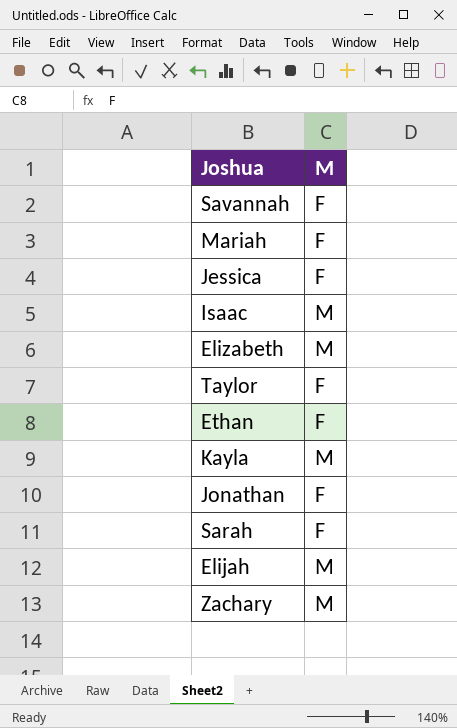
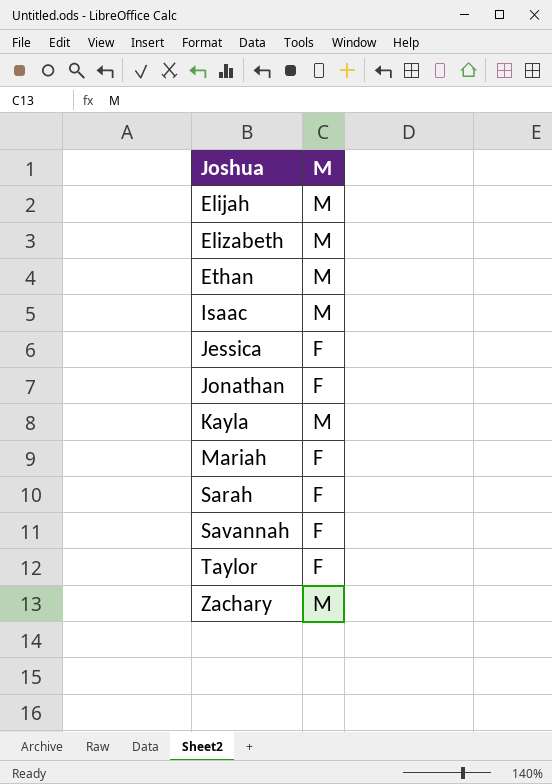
row order: none -> Joshua ascending
Ethan | M: F -> M

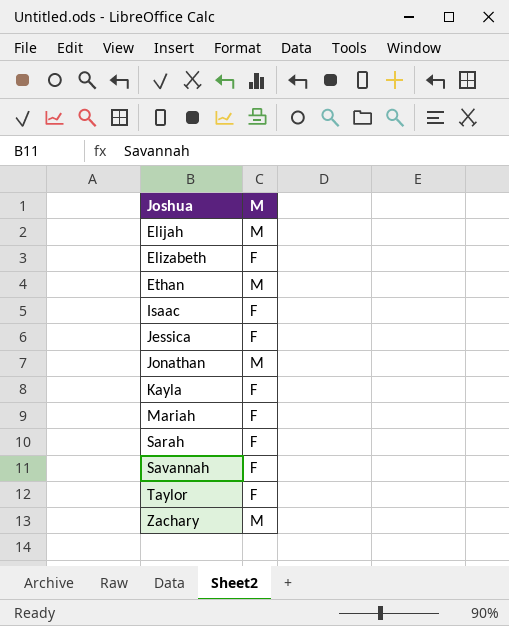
Elizabeth | M: M -> F
Isaac | M: M -> F
Jonathan | M: F -> M
Kayla | M: M -> F

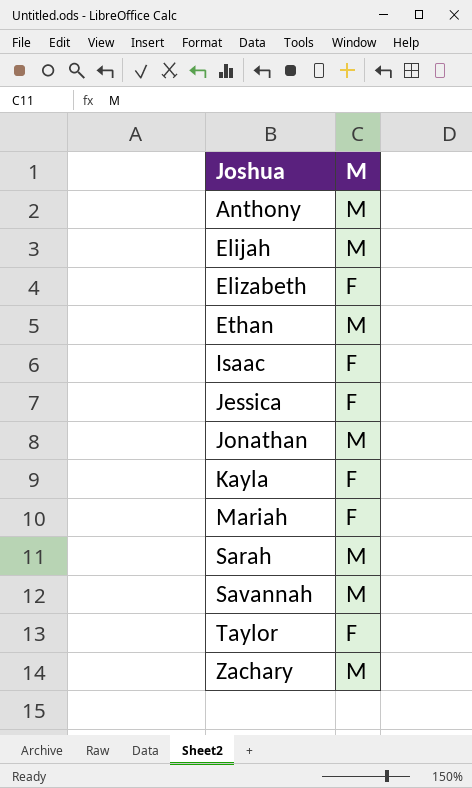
row Anthony: none -> M
Sarah | M: F -> M
Savannah | M: F -> M

